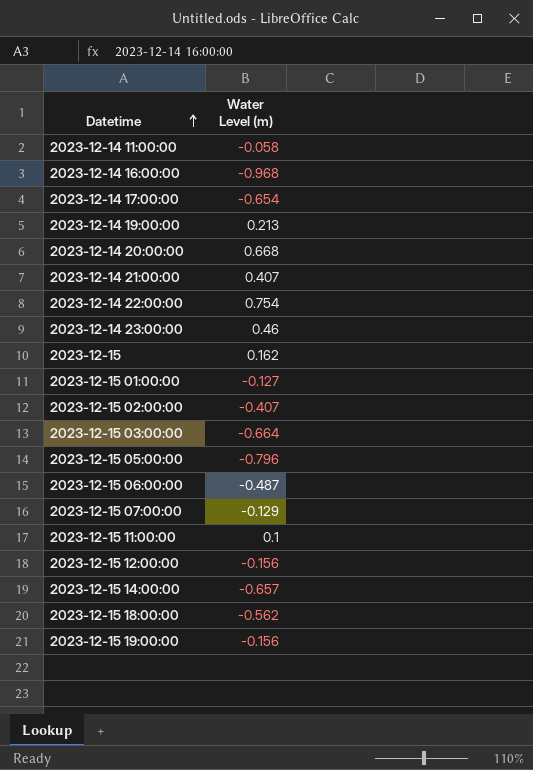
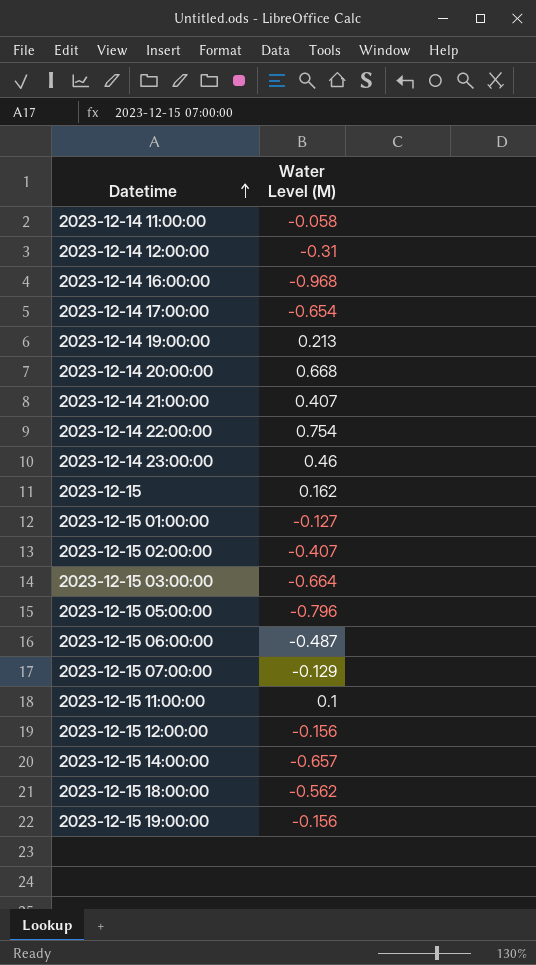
column name: Water Level (m) -> Water Level (M)
row 2023-12-14 12:00:00: none -> -0.31

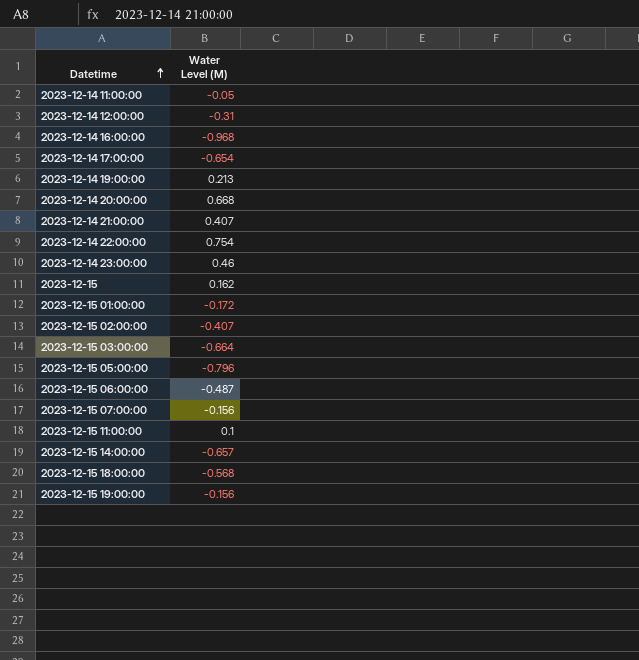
row 2023-12-15 12:00:00: -0.156 -> none
2023-12-14 11:00:00 | Water Level (M): -0.058 -> -0.05
2023-12-15 01:00:00 | Water Level (M): -0.127 -> -0.172
2023-12-15 07:00:00 | Water Level (M): -0.129 -> -0.156
2023-12-15 18:00:00 | Water Level (M): -0.562 -> -0.568

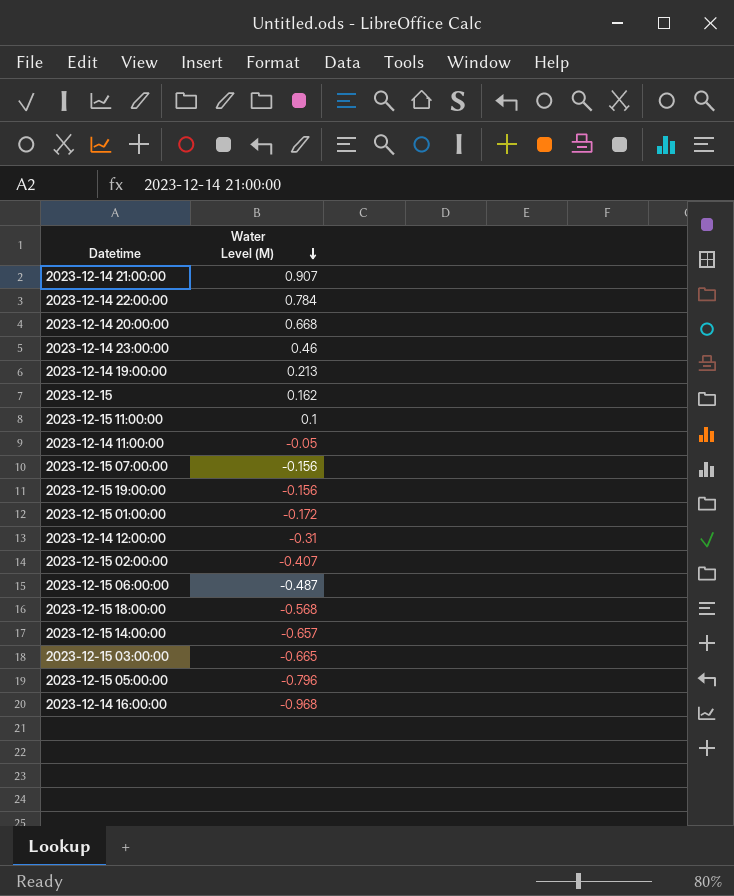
row order: Datetime ascending -> Water Level (M) descending
row 2023-12-14 17:00:00: -0.654 -> none
2023-12-14 21:00:00 | Water Level (M): 0.407 -> 0.907
2023-12-14 22:00:00 | Water Level (M): 0.754 -> 0.784
2023-12-15 03:00:00 | Water Level (M): -0.664 -> -0.665

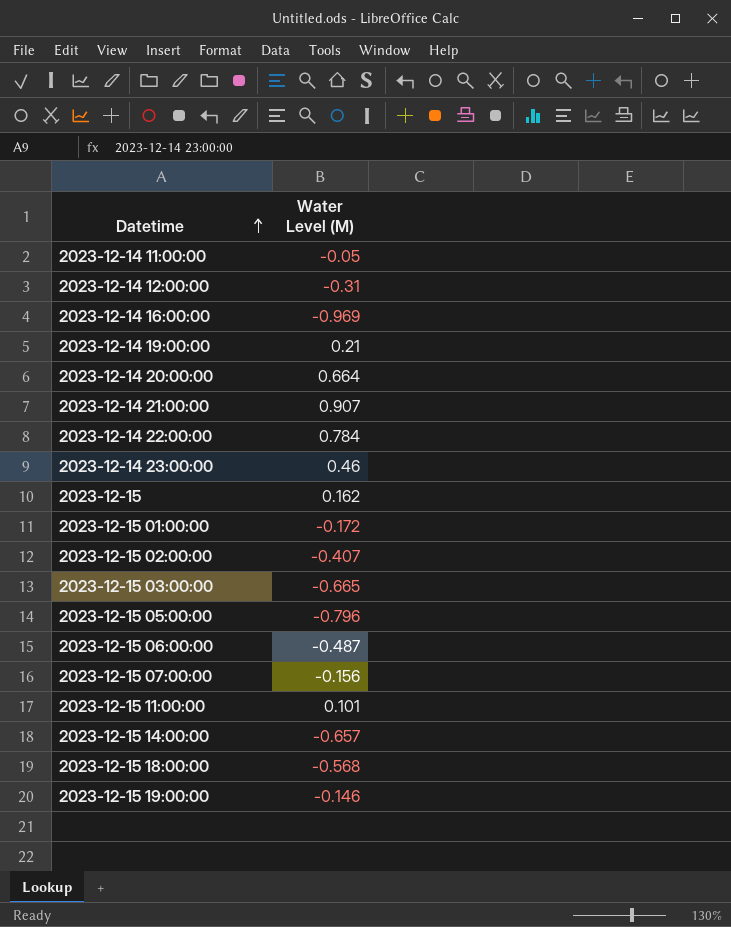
row order: Water Level (M) descending -> Datetime ascending
2023-12-14 16:00:00 | Water Level (M): -0.968 -> -0.969
2023-12-14 19:00:00 | Water Level (M): 0.213 -> 0.21
2023-12-14 20:00:00 | Water Level (M): 0.668 -> 0.664
2023-12-15 11:00:00 | Water Level (M): 0.1 -> 0.101
2023-12-15 19:00:00 | Water Level (M): -0.156 -> -0.146

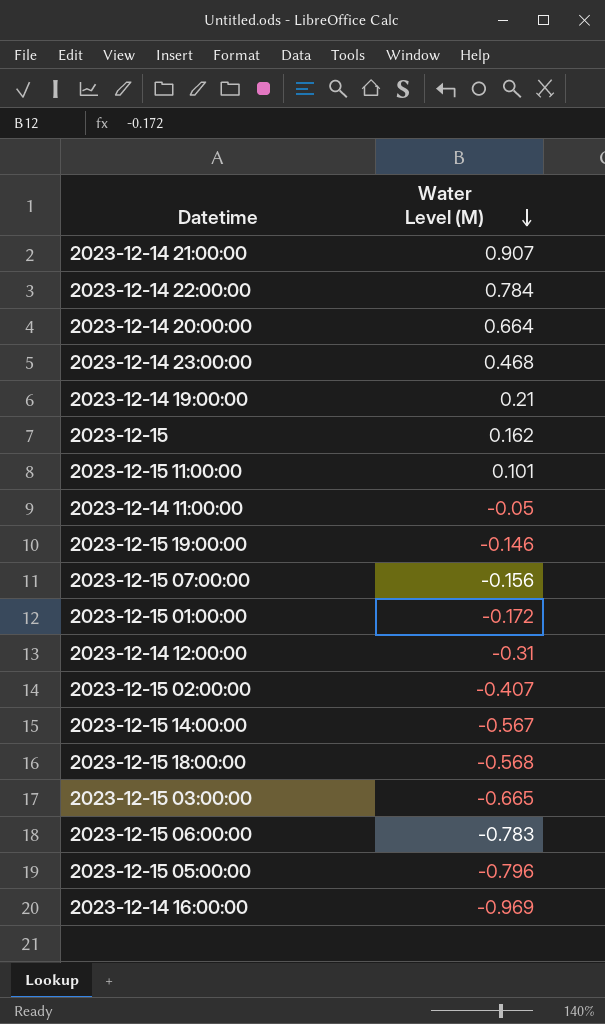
row order: Datetime ascending -> Water Level (M) descending
2023-12-14 23:00:00 | Water Level (M): 0.46 -> 0.468
2023-12-15 14:00:00 | Water Level (M): -0.657 -> -0.567
2023-12-15 06:00:00 | Water Level (M): -0.487 -> -0.783

